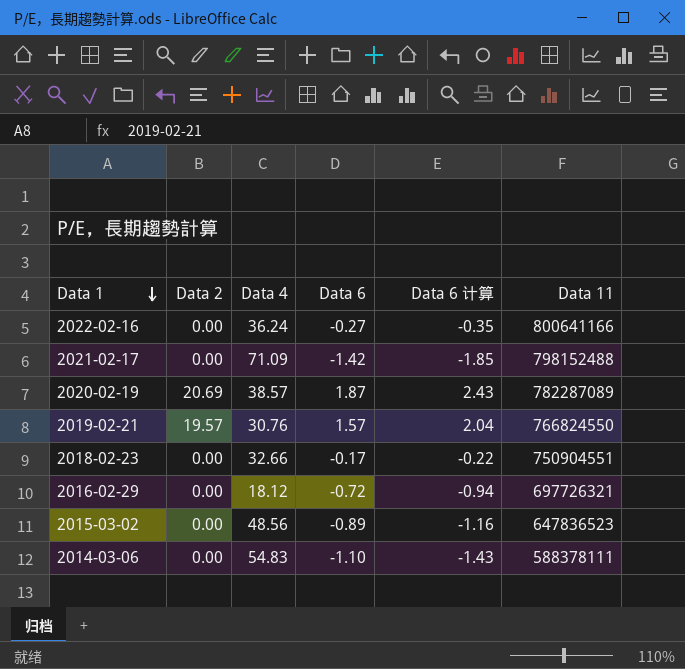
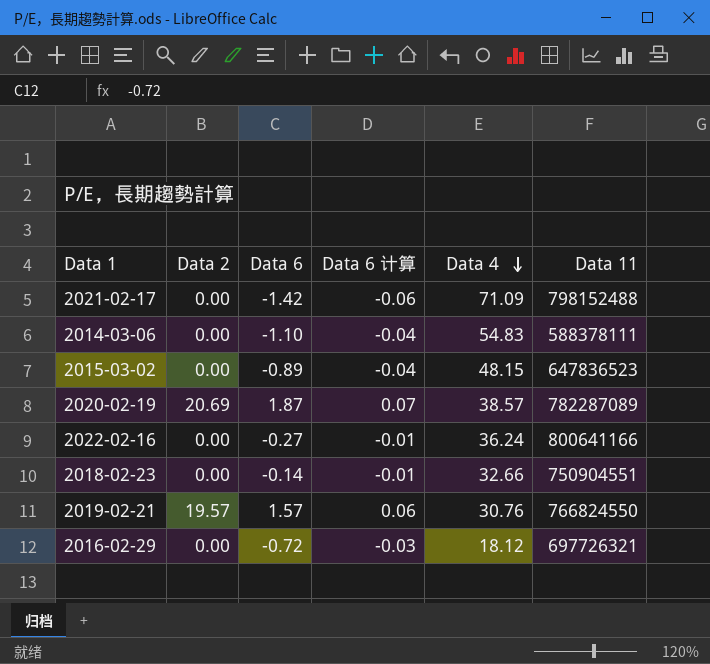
row order: Data 1 descending -> Data 4 descending
column Data 6 计算 | formula: [Data 6] * 1.3 -> [Data 6] * 0.04
column Data 4 | position: 3 -> 5
2015-03-02 | Data 4: 48.56 -> 48.15
2018-02-23 | Data 6: -0.17 -> -0.14

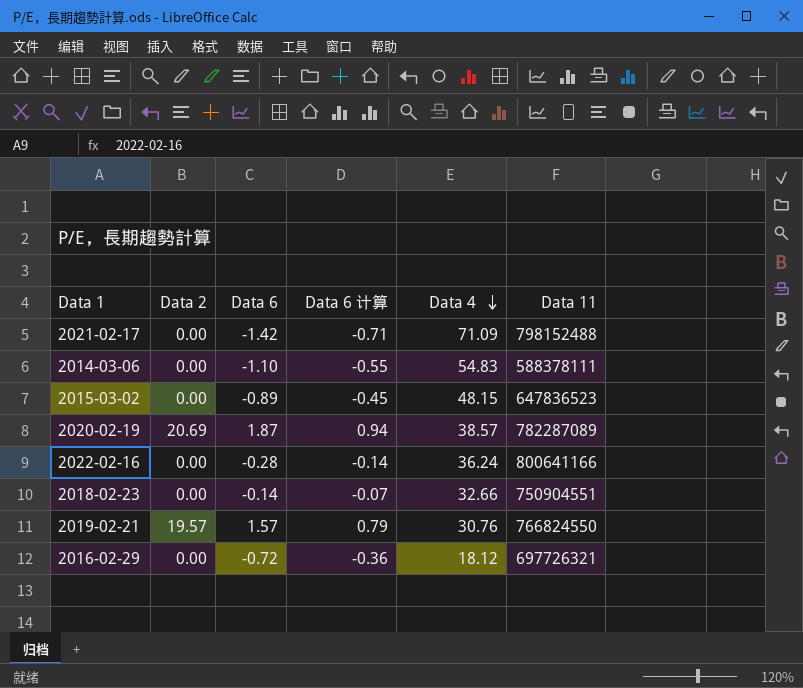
column Data 6 计算 | formula: [Data 6] * 0.04 -> [Data 6] * 0.5
2022-02-16 | Data 6: -0.27 -> -0.28

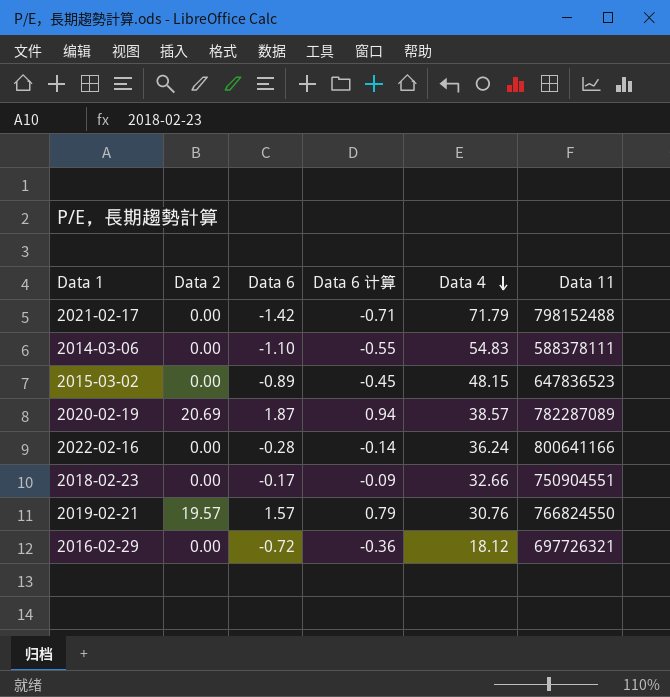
2021-02-17 | Data 4: 71.09 -> 71.79
2018-02-23 | Data 6: -0.14 -> -0.17
2018-02-23 | Data 6 计算: -0.07 -> -0.09

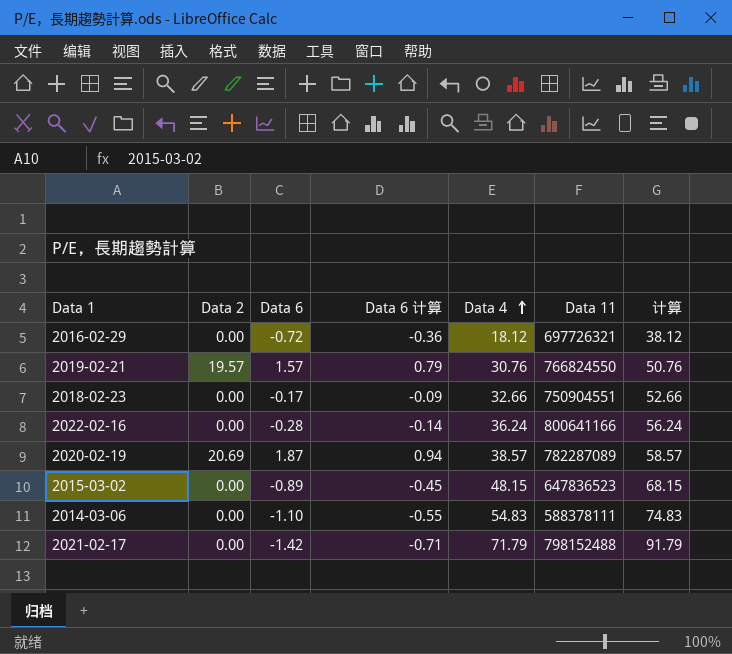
row order: Data 4 descending -> Data 4 ascending
column 计算 | formula: none -> [Data 4] + 20

